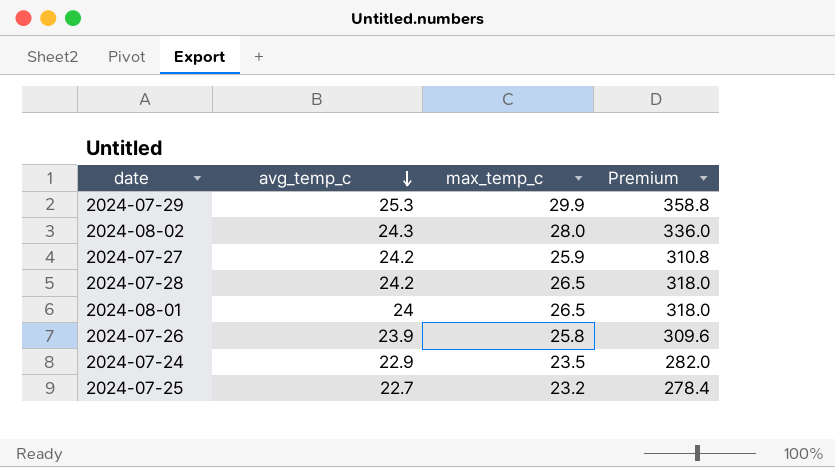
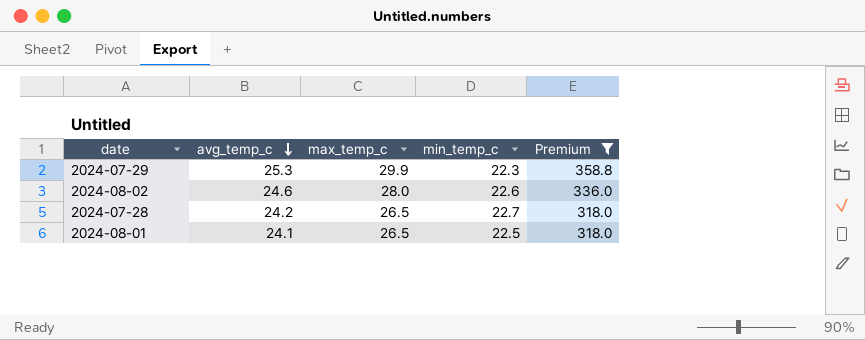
filter: none -> Premium >= 318.0
column min_temp_c | position: none -> 4
2024-08-02 | avg_temp_c: 24.3 -> 24.6
2024-08-01 | avg_temp_c: 24 -> 24.1

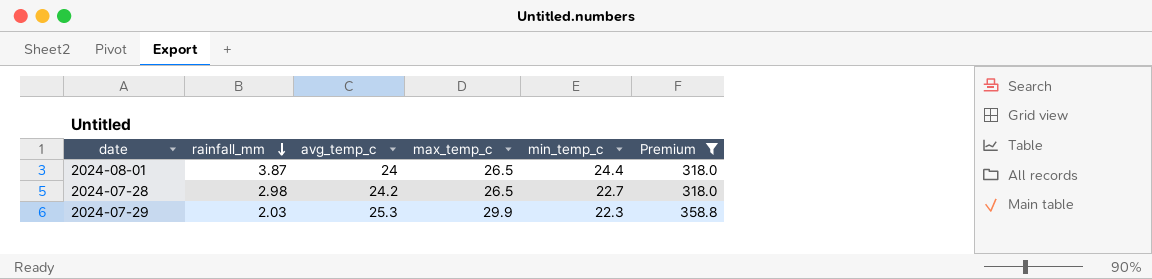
row order: avg_temp_c descending -> rainfall_mm descending
column rainfall_mm | position: none -> 2
row 2024-08-02: 24.6 | 28.0 | 22.6 | 336.0 -> none
2024-08-01 | avg_temp_c: 24.1 -> 24
2024-08-01 | min_temp_c: 22.5 -> 24.4

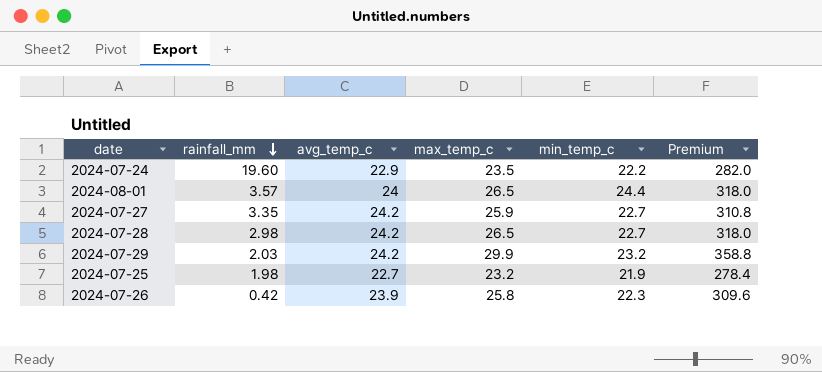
filter: Premium >= 318.0 -> none
2024-08-01 | rainfall_mm: 3.87 -> 3.57
2024-07-29 | avg_temp_c: 25.3 -> 24.2
2024-07-29 | min_temp_c: 22.3 -> 23.2

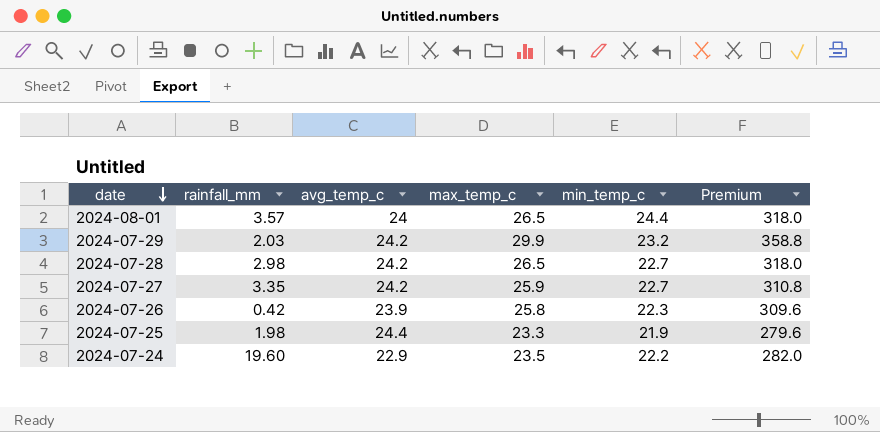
row order: rainfall_mm descending -> date descending
2024-07-25 | avg_temp_c: 22.7 -> 24.4
2024-07-25 | max_temp_c: 23.2 -> 23.3
2024-07-25 | Premium: 278.4 -> 279.6

